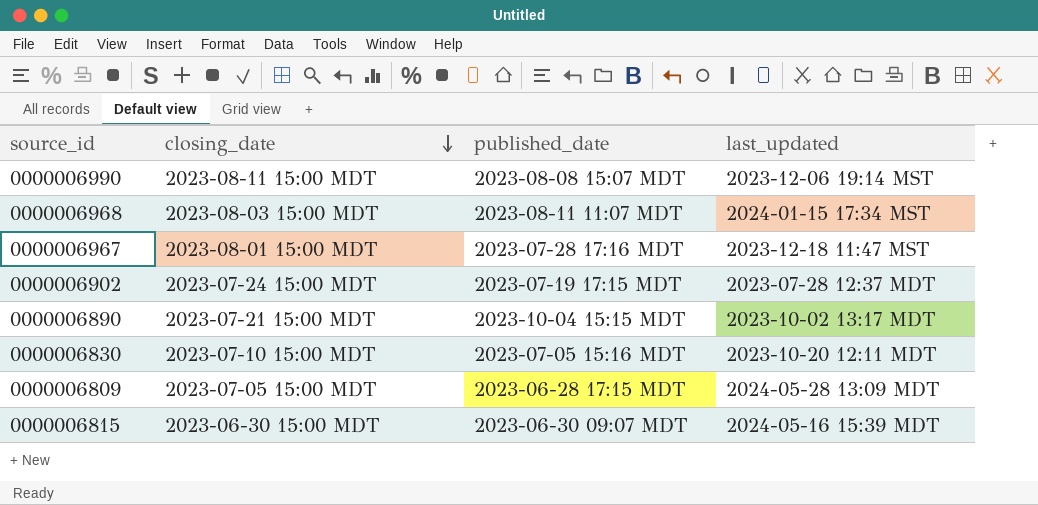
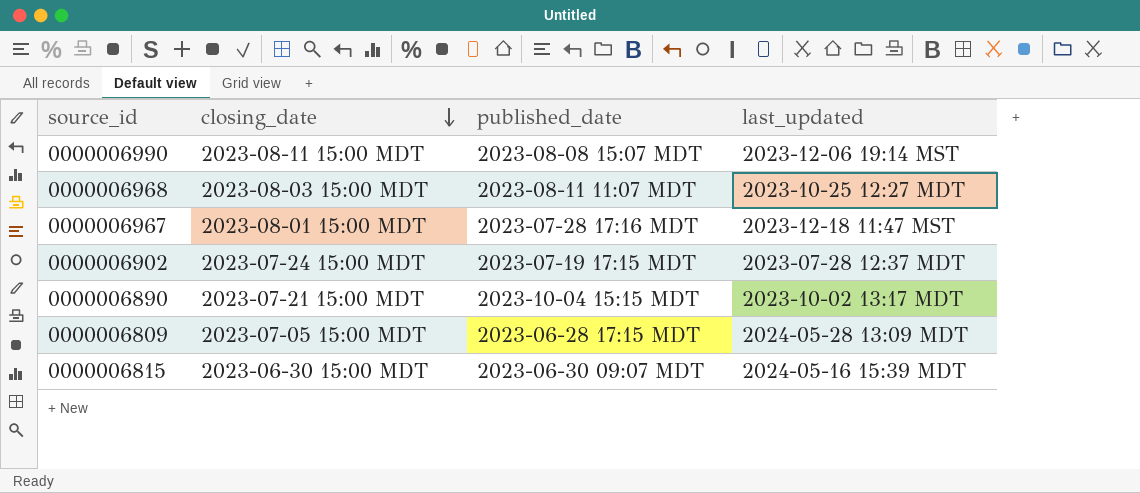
row 0000006830: 2023-07-10 15:00 MDT | 2023-07-05 15:16 MDT | 2023-10-20 12:11 MDT -> none
0000006968 | last_updated: 2024-01-15 17:34 MST -> 2023-10-25 12:27 MDT

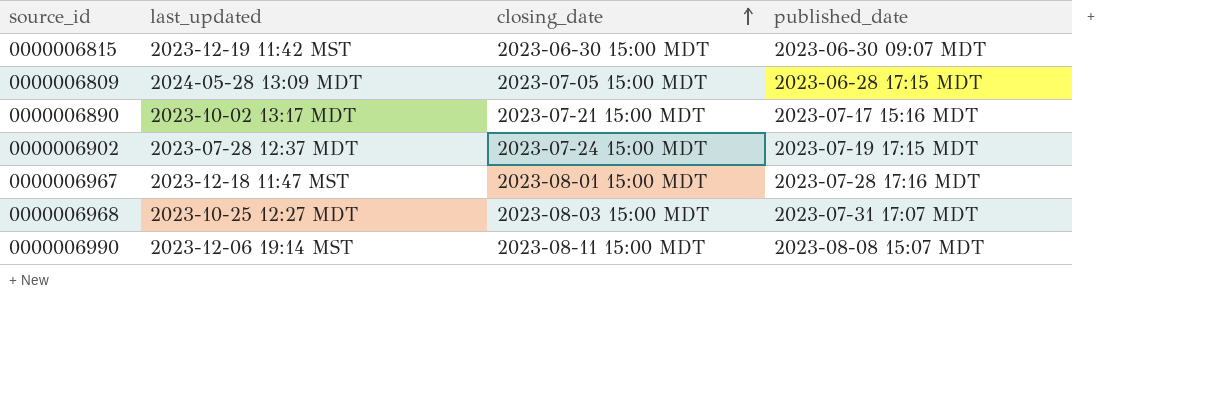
row order: closing_date descending -> closing_date ascending
column last_updated | position: 4 -> 2
0000006815 | last_updated: 2024-05-16 15:39 MDT -> 2023-12-19 11:42 MST
0000006890 | published_date: 2023-10-04 15:15 MDT -> 2023-07-17 15:16 MDT
0000006968 | published_date: 2023-08-11 11:07 MDT -> 2023-07-31 17:07 MDT

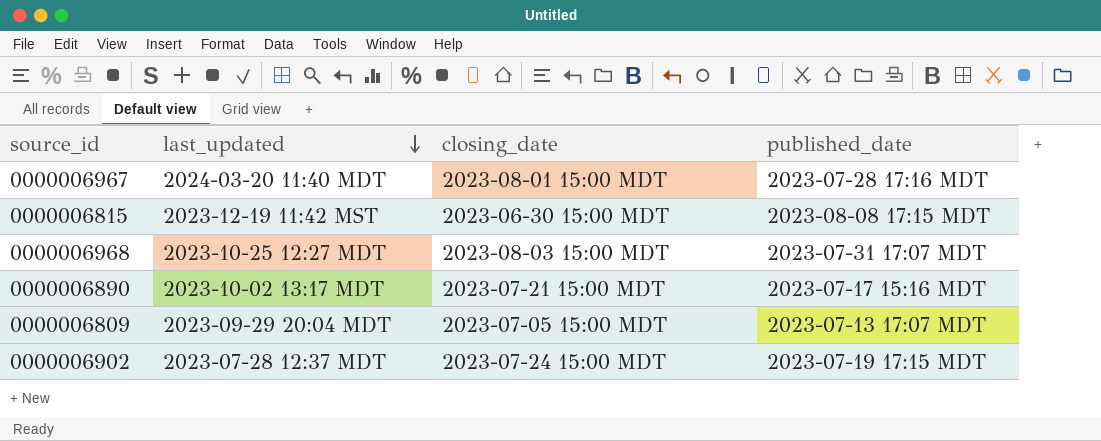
row order: closing_date ascending -> last_updated descending
row 0000006990: 2023-12-06 19:14 MST | 2023-08-11 15:00 MDT | 2023-08-08 15:07 MDT -> none
0000006967 | last_updated: 2023-12-18 11:47 MST -> 2024-03-20 11:40 MDT
0000006815 | published_date: 2023-06-30 09:07 MDT -> 2023-08-08 17:15 MDT
0000006809 | last_updated: 2024-05-28 13:09 MDT -> 2023-09-29 20:04 MDT
0000006809 | published_date: 2023-06-28 17:15 MDT -> 2023-07-13 17:07 MDT

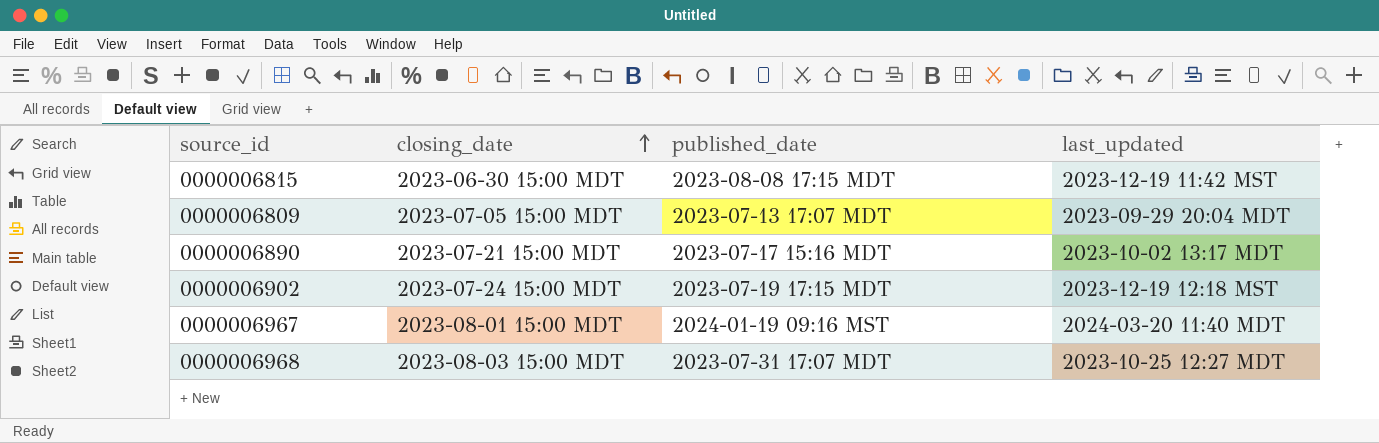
row order: last_updated descending -> closing_date ascending
column last_updated | position: 2 -> 4
0000006902 | last_updated: 2023-07-28 12:37 MDT -> 2023-12-19 12:18 MST
0000006967 | published_date: 2023-07-28 17:16 MDT -> 2024-01-19 09:16 MST

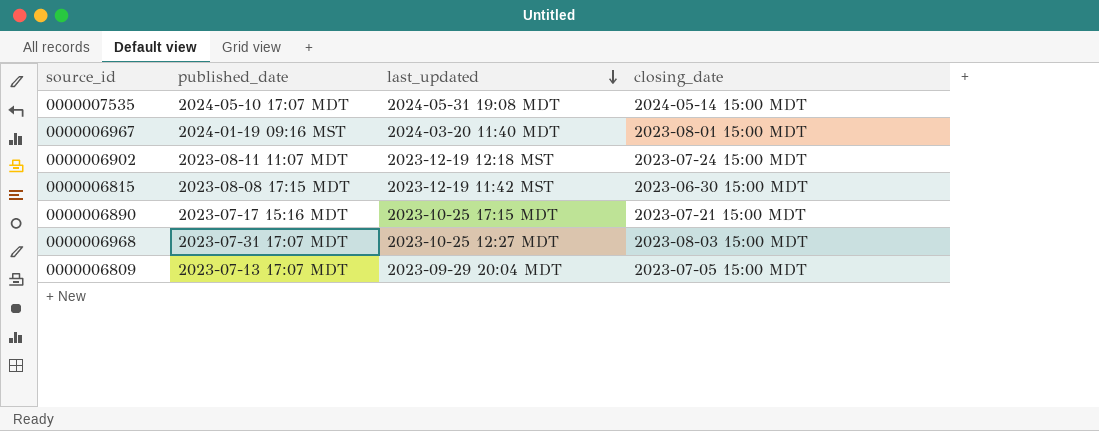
row order: closing_date ascending -> last_updated descending
column closing_date | position: 2 -> 4
row 0000007535: none -> 2024-05-10 17:07 MDT | 2024-05-31 19:08 MDT | 2024-05-14 15:00 MDT
0000006902 | published_date: 2023-07-19 17:15 MDT -> 2023-08-11 11:07 MDT
0000006890 | last_updated: 2023-10-02 13:17 MDT -> 2023-10-25 17:15 MDT

